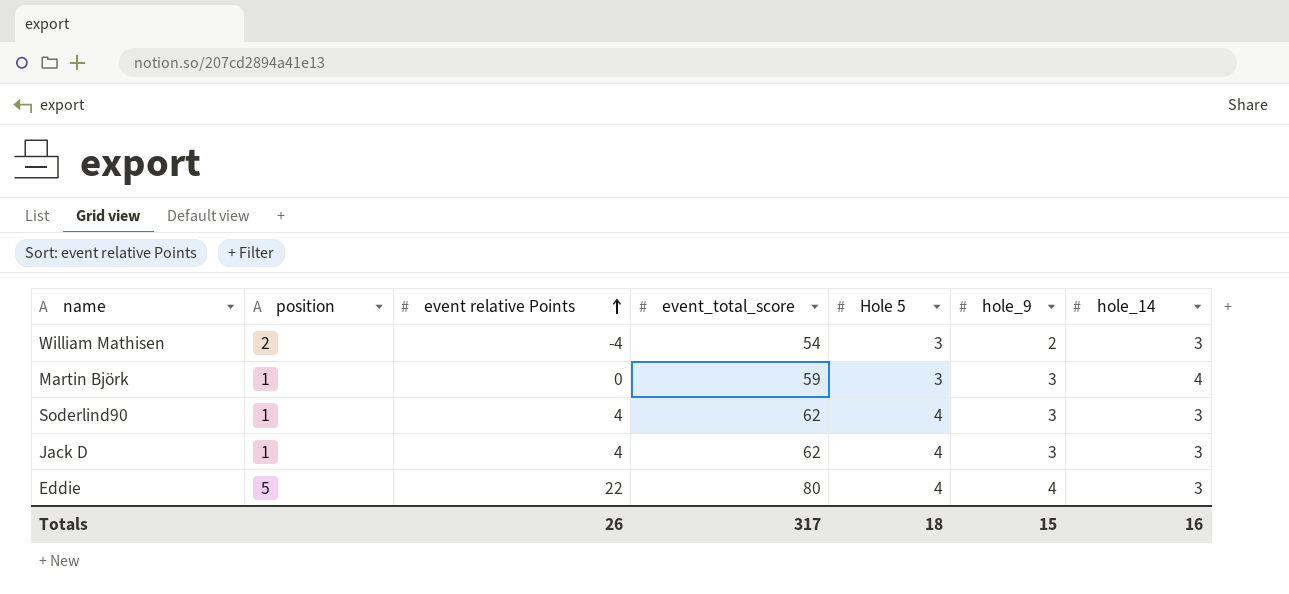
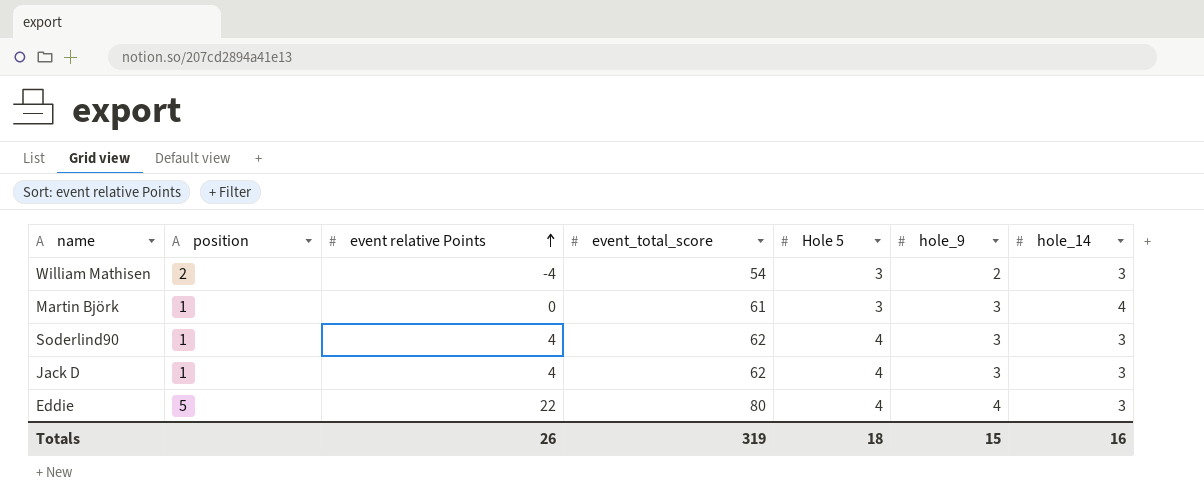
Martin Björk | event_total_score: 59 -> 61
Totals | event_total_score: 317 -> 319

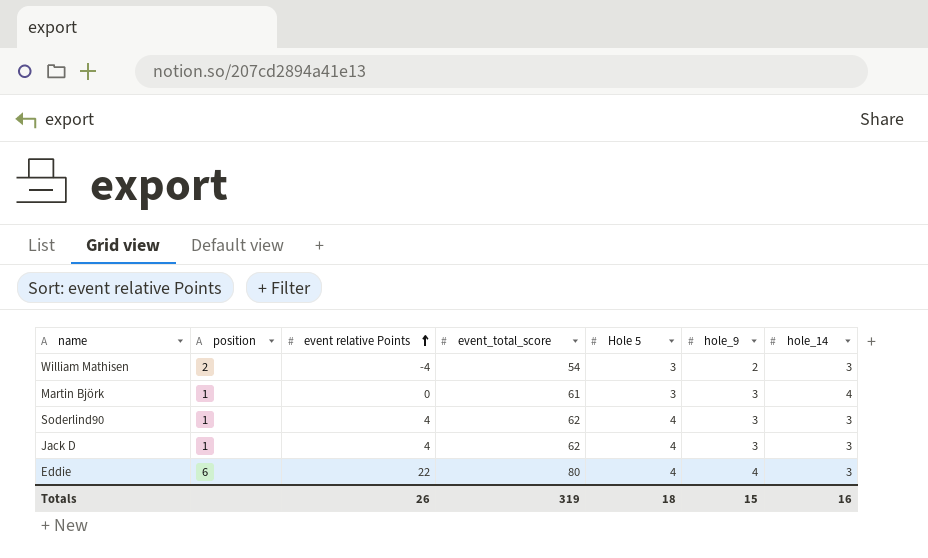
Eddie | position: 5 -> 6

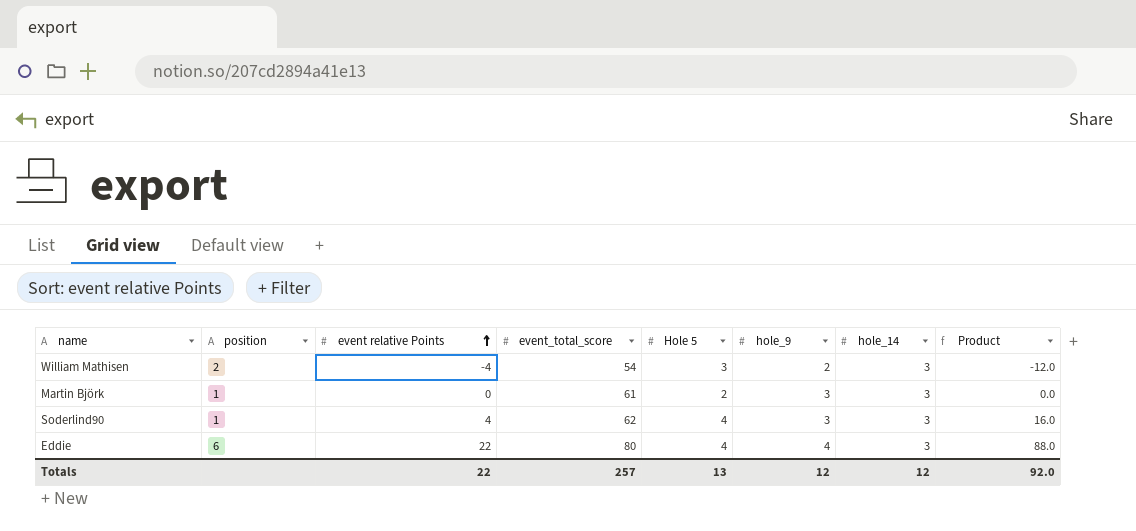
column Product | formula: none -> [event relative Points] * [Hole 5]
row Jack D: 1 | 4 | 62 | 4 | 3 | 3 -> none
Martin Björk | Hole 5: 3 -> 2
Martin Björk | hole_14: 4 -> 3
Totals | event relative Points: 26 -> 22
Totals | event_total_score: 319 -> 257
Totals | Hole 5: 18 -> 13
Totals | hole_9: 15 -> 12
Totals | hole_14: 16 -> 12

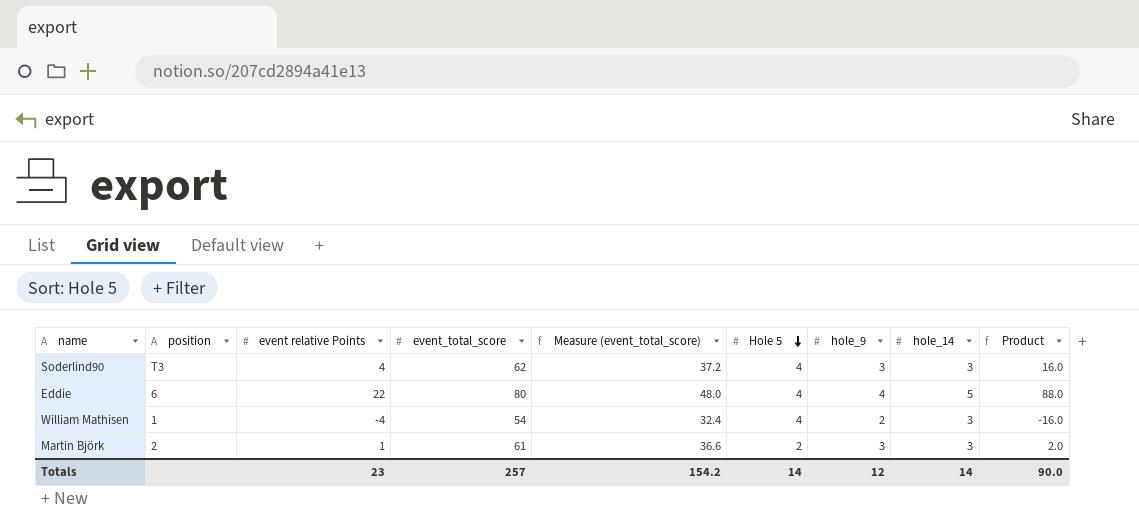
row order: event relative Points ascending -> Hole 5 descending
column Measure (event_total_score) | formula: none -> [event_total_score] * 0.6
Soderlind90 | position: 1 -> T3
Eddie | hole_14: 3 -> 5
William Mathisen | position: 2 -> 1
William Mathisen | Hole 5: 3 -> 4
William Mathisen | Product: -12.0 -> -16.0
Martin Björk | position: 1 -> 2
Martin Björk | event relative Points: 0 -> 1
Martin Björk | Product: 0.0 -> 2.0
Totals | event relative Points: 22 -> 23
Totals | Hole 5: 13 -> 14
Totals | hole_14: 12 -> 14
Totals | Product: 92.0 -> 90.0

